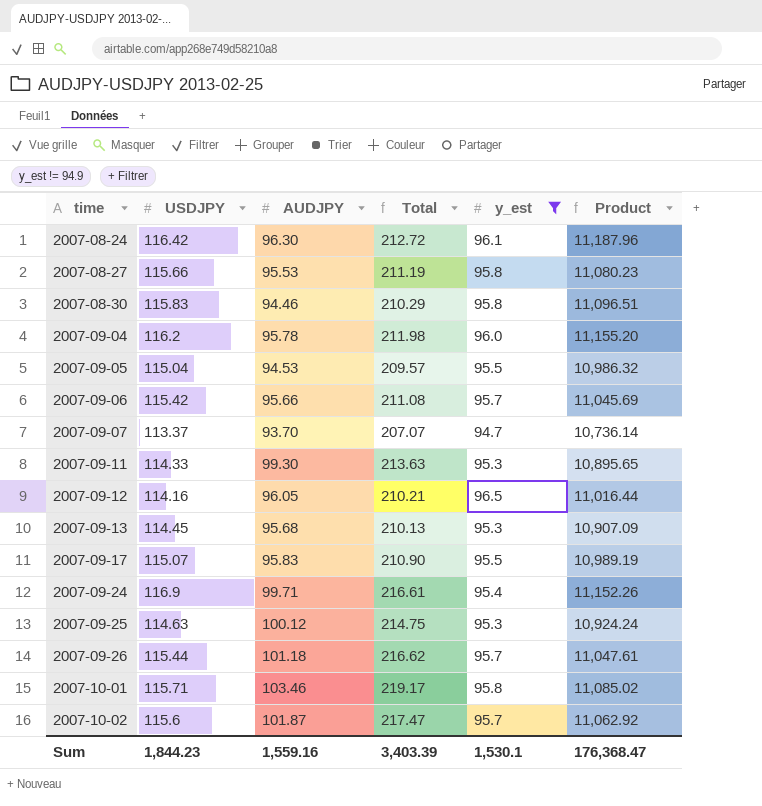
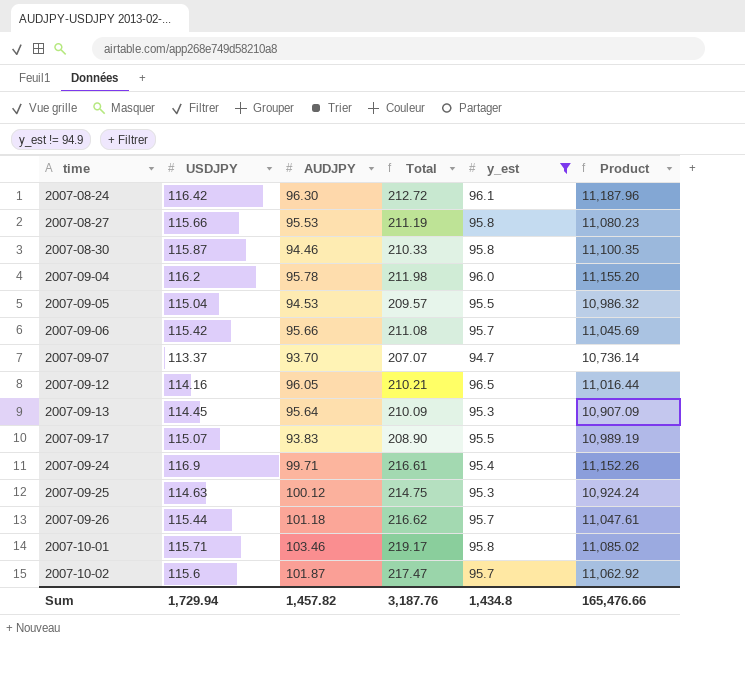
row 2007-09-11: 114.33 | 99.30 | 213.63 | 95.3 | 10,895.65 -> none
2007-08-30 | USDJPY: 115.83 -> 115.87
2007-08-30 | Total: 210.29 -> 210.33
2007-08-30 | Product: 11,096.51 -> 11,100.35
2007-09-13 | AUDJPY: 95.68 -> 95.64
2007-09-13 | Total: 210.13 -> 210.09
2007-09-17 | AUDJPY: 95.83 -> 93.83
2007-09-17 | Total: 210.90 -> 208.90
Sum | USDJPY: 1,844.23 -> 1,729.94
Sum | AUDJPY: 1,559.16 -> 1,457.82
Sum | Total: 3,403.39 -> 3,187.76
Sum | y_est: 1,530.1 -> 1,434.8
Sum | Product: 176,368.47 -> 165,476.66

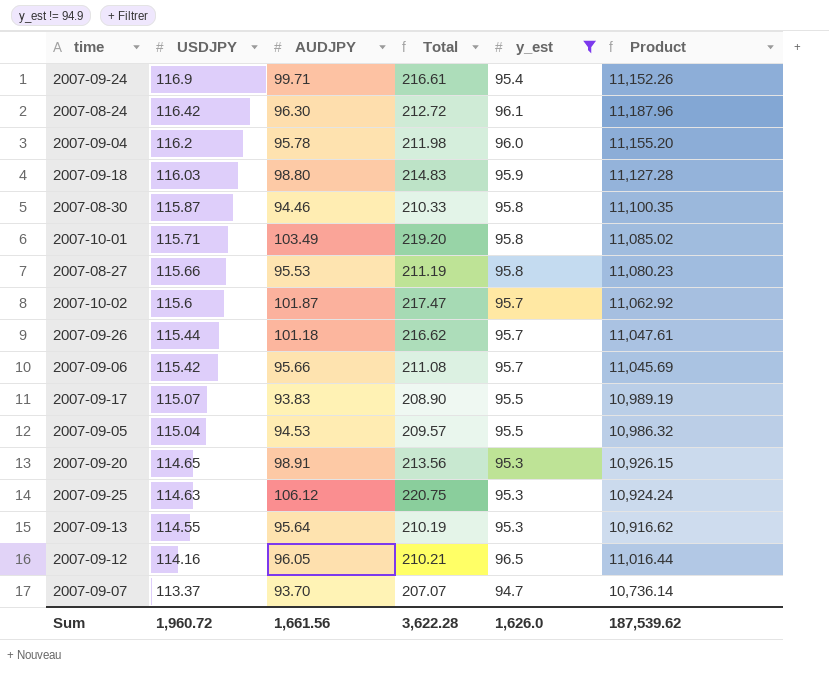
row order: time ascending -> USDJPY descending
row 2007-09-18: none -> 116.03 | 98.80 | 214.83 | 95.9 | 11,127.28
2007-10-01 | AUDJPY: 103.46 -> 103.49
2007-10-01 | Total: 219.17 -> 219.20
row 2007-09-20: none -> 114.65 | 98.91 | 213.56 | 95.3 | 10,926.15
2007-09-25 | AUDJPY: 100.12 -> 106.12
2007-09-25 | Total: 214.75 -> 220.75
2007-09-13 | USDJPY: 114.45 -> 114.55
2007-09-13 | Total: 210.09 -> 210.19
2007-09-13 | Product: 10,907.09 -> 10,916.62
Sum | USDJPY: 1,729.94 -> 1,960.72
Sum | AUDJPY: 1,457.82 -> 1,661.56
Sum | Total: 3,187.76 -> 3,622.28
Sum | y_est: 1,434.8 -> 1,626.0
Sum | Product: 165,476.66 -> 187,539.62

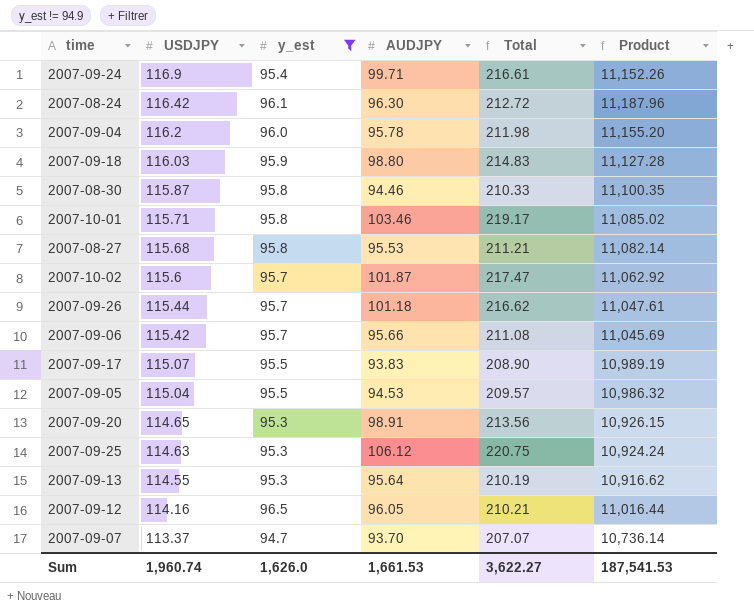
column y_est | position: 5 -> 3
2007-10-01 | AUDJPY: 103.49 -> 103.46
2007-10-01 | Total: 219.20 -> 219.17
2007-08-27 | USDJPY: 115.66 -> 115.68
2007-08-27 | Total: 211.19 -> 211.21
2007-08-27 | Product: 11,080.23 -> 11,082.14
Sum | USDJPY: 1,960.72 -> 1,960.74
Sum | AUDJPY: 1,661.56 -> 1,661.53
Sum | Total: 3,622.28 -> 3,622.27
Sum | Product: 187,539.62 -> 187,541.53

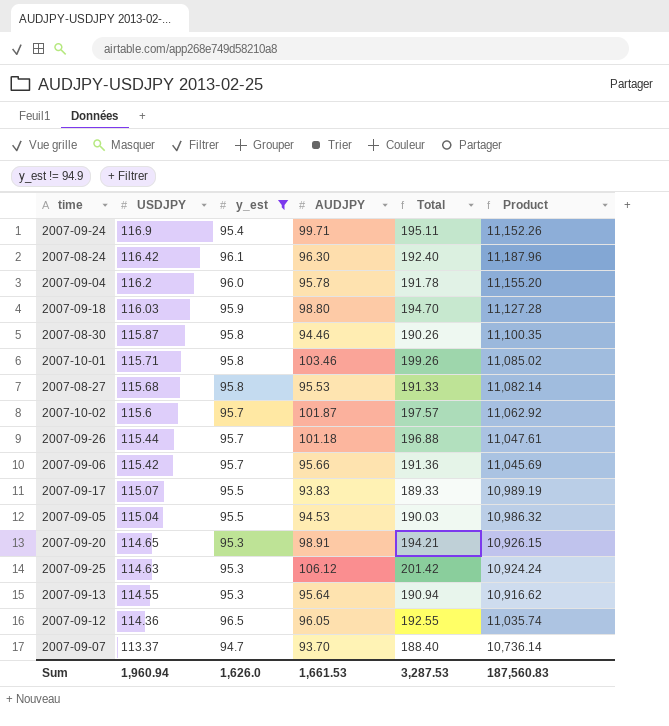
column Total | formula: [USDJPY] + [AUDJPY] -> [y_est] + [AUDJPY]
2007-09-12 | USDJPY: 114.16 -> 114.36
2007-09-12 | Product: 11,016.44 -> 11,035.74
Sum | USDJPY: 1,960.74 -> 1,960.94
Sum | Total: 3,622.27 -> 3,287.53
Sum | Product: 187,541.53 -> 187,560.83

